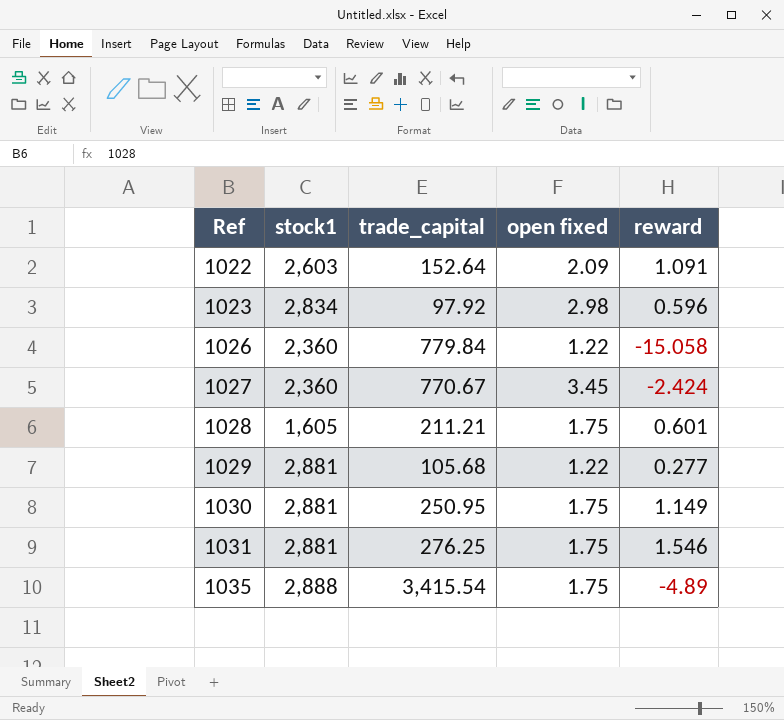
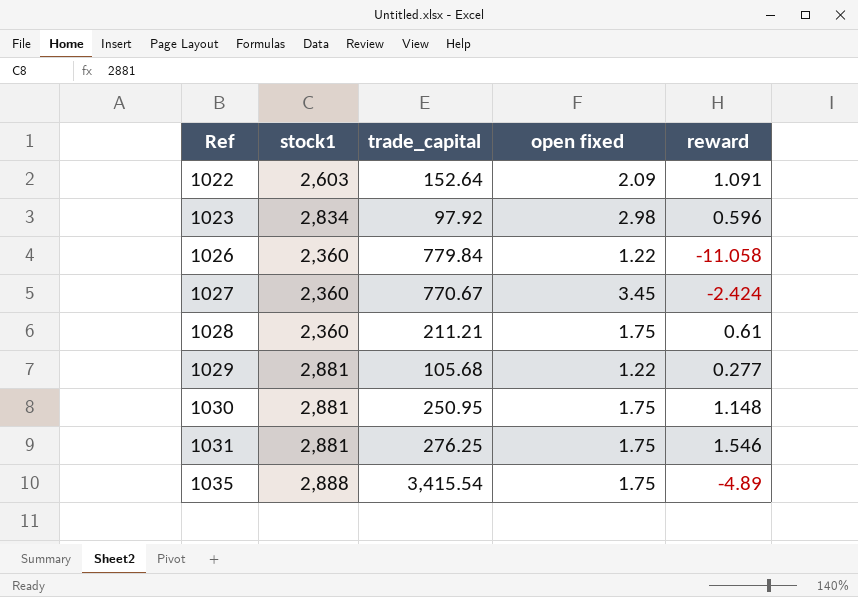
1026 | reward: -15.058 -> -11.058
1028 | stock1: 1,605 -> 2,360
1028 | reward: 0.601 -> 0.61
1030 | reward: 1.149 -> 1.148

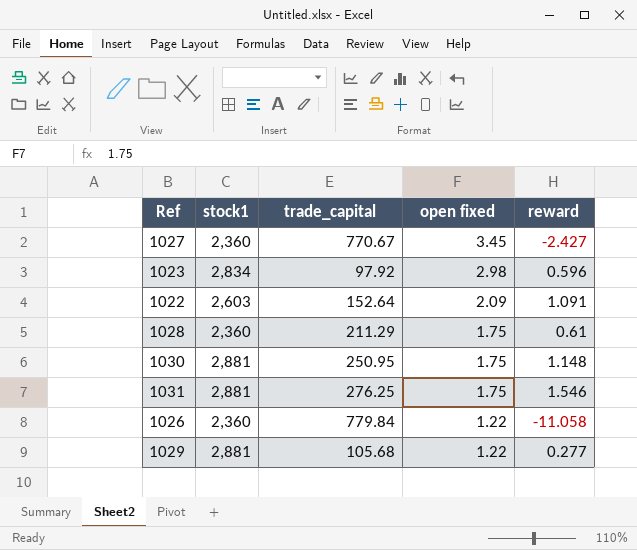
row order: Ref ascending -> open fixed descending
row 1035: 2,888 | 3,415.54 | 1.75 | -4.89 -> none
1027 | reward: -2.424 -> -2.427
1028 | trade_capital: 211.21 -> 211.29

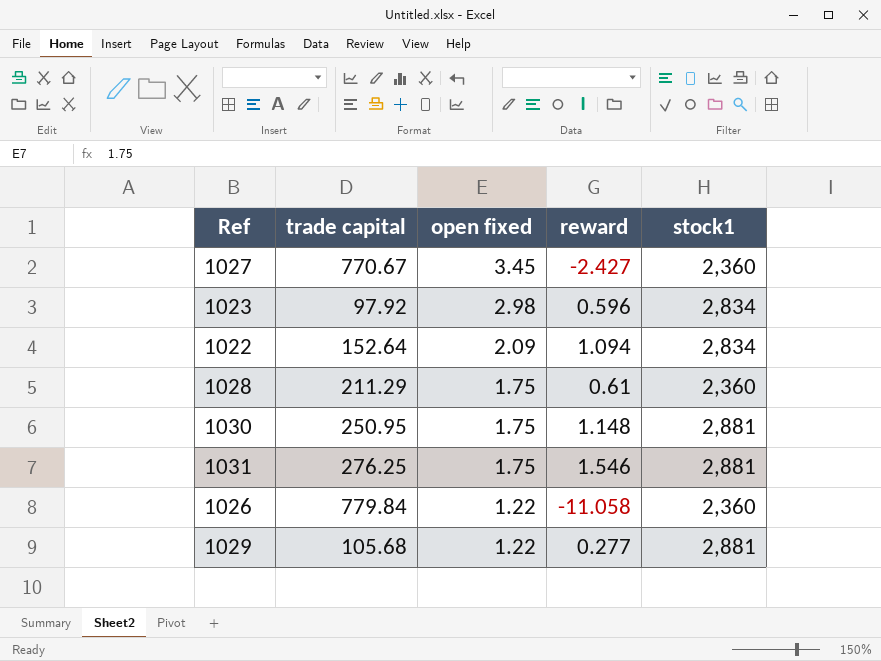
column name: trade_capital -> trade capital
column stock1 | position: 2 -> 5
1022 | reward: 1.091 -> 1.094
1022 | stock1: 2,603 -> 2,834

